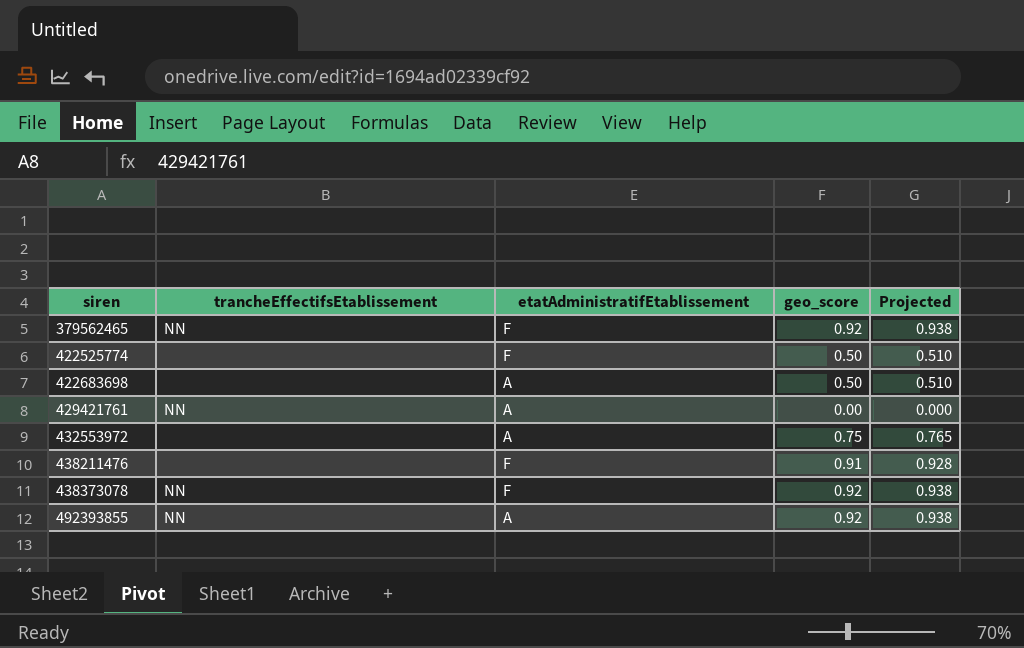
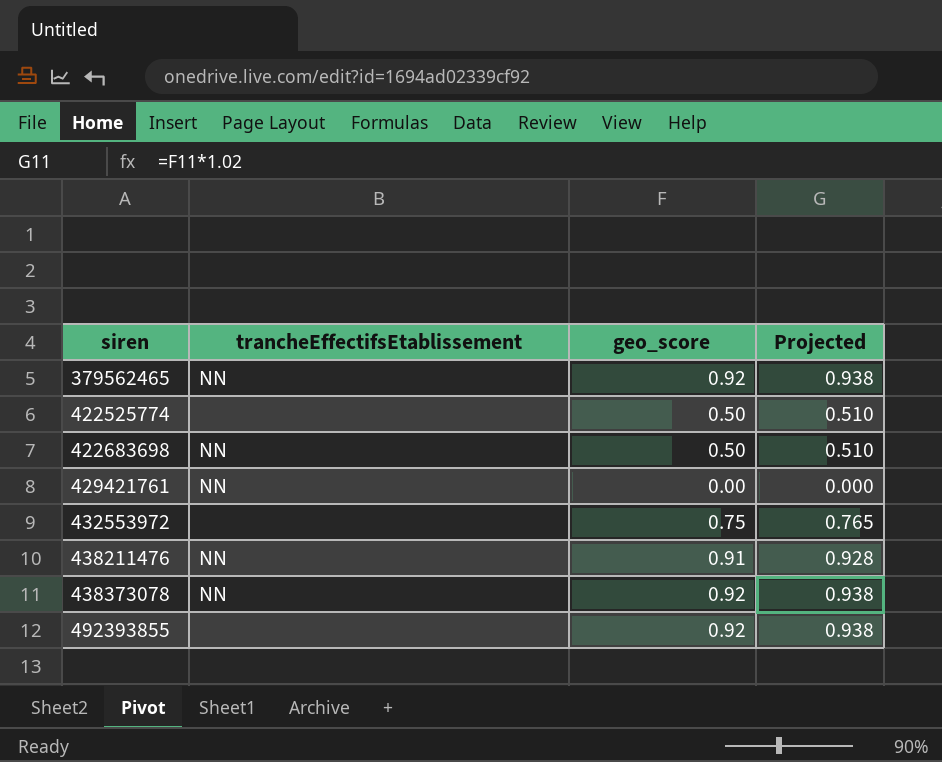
column etatAdministratifEtablissement | position: 3 -> none
422683698 | trancheEffectifsEtablissement: none -> NN
438211476 | trancheEffectifsEtablissement: none -> NN
492393855 | trancheEffectifsEtablissement: NN -> none

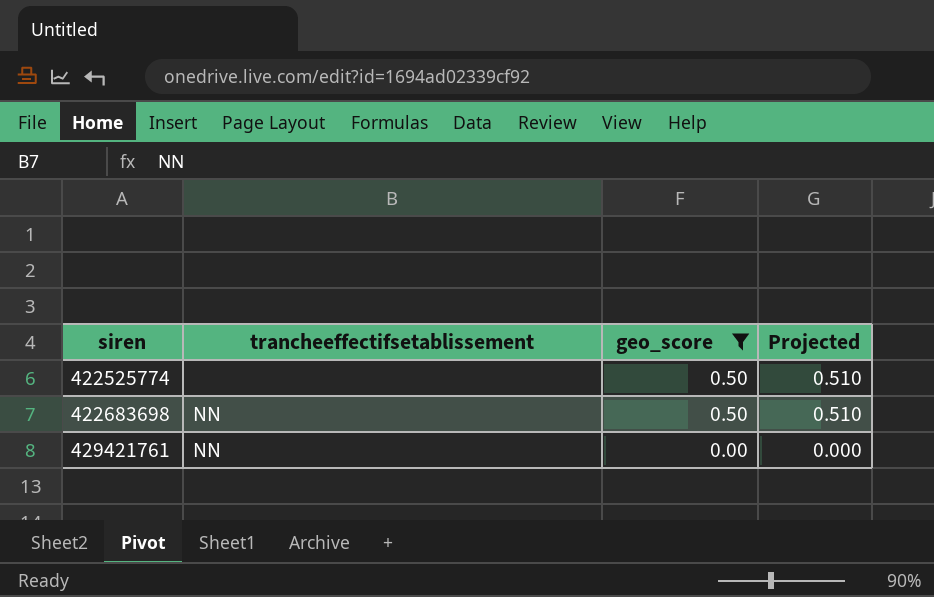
filter: none -> geo_score <= 0.50
column name: trancheEffectifsEtablissement -> trancheeffectifsetablissement

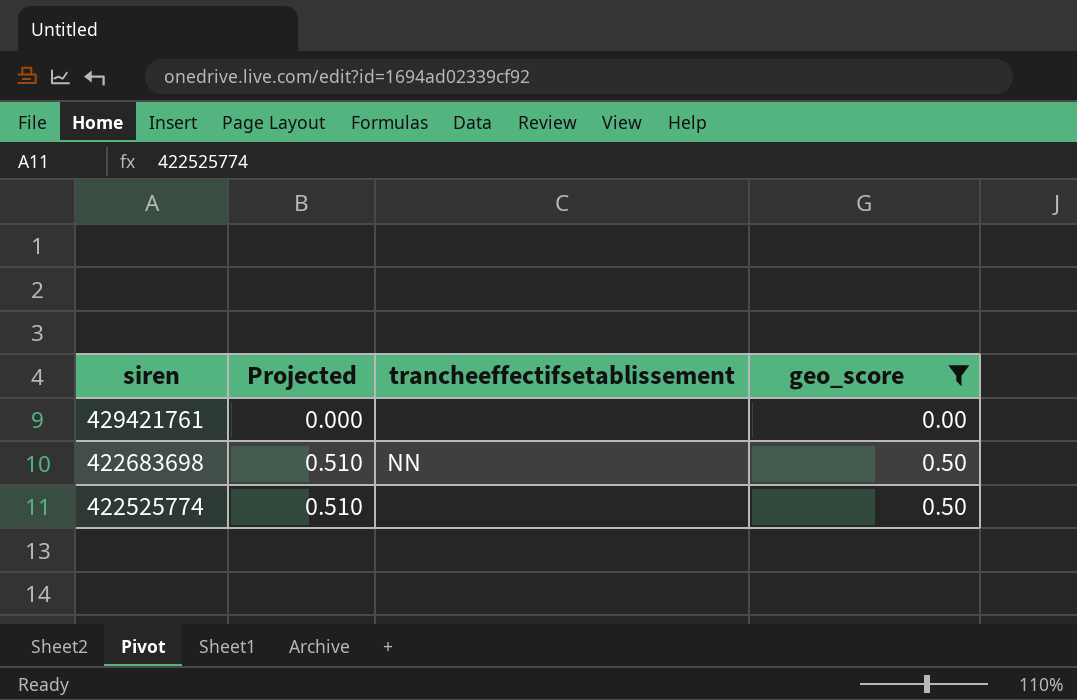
row order: siren ascending -> siren descending
column Projected | position: 4 -> 2
429421761 | trancheeffectifsetablissement: NN -> none

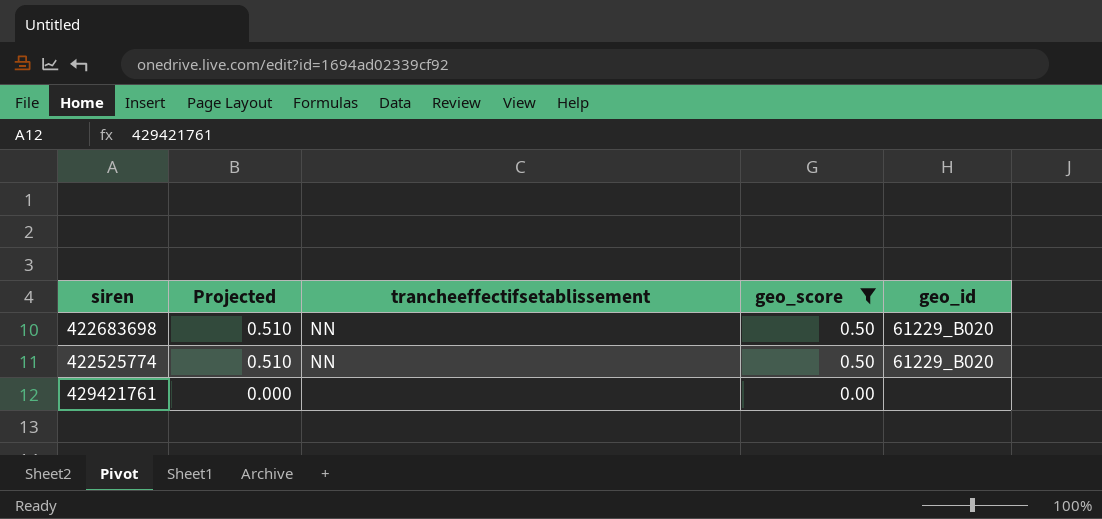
row order: siren descending -> Projected descending
column geo_id | position: none -> 5
422525774 | trancheeffectifsetablissement: none -> NN

